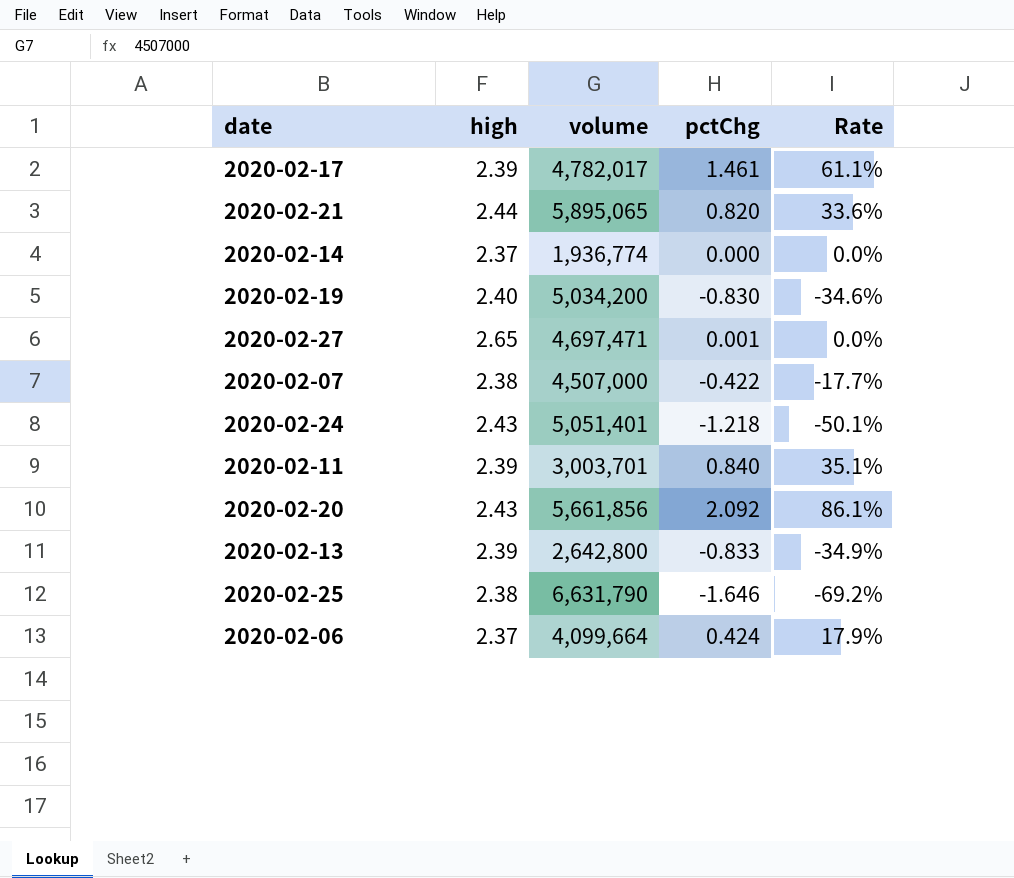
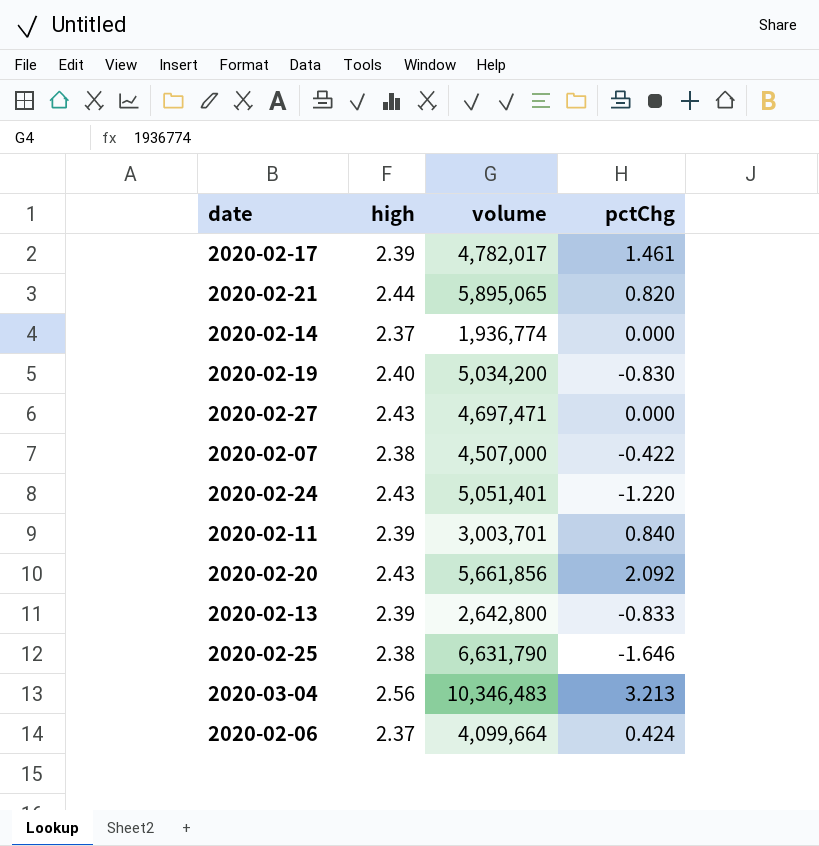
column Rate | formula: [pctChg] / [high] -> none
2020-02-27 | high: 2.65 -> 2.43
2020-02-27 | pctChg: 0.001 -> 0.000
2020-02-24 | pctChg: -1.218 -> -1.220
row 2020-03-04: none -> 2.56 | 10,346,483 | 3.213

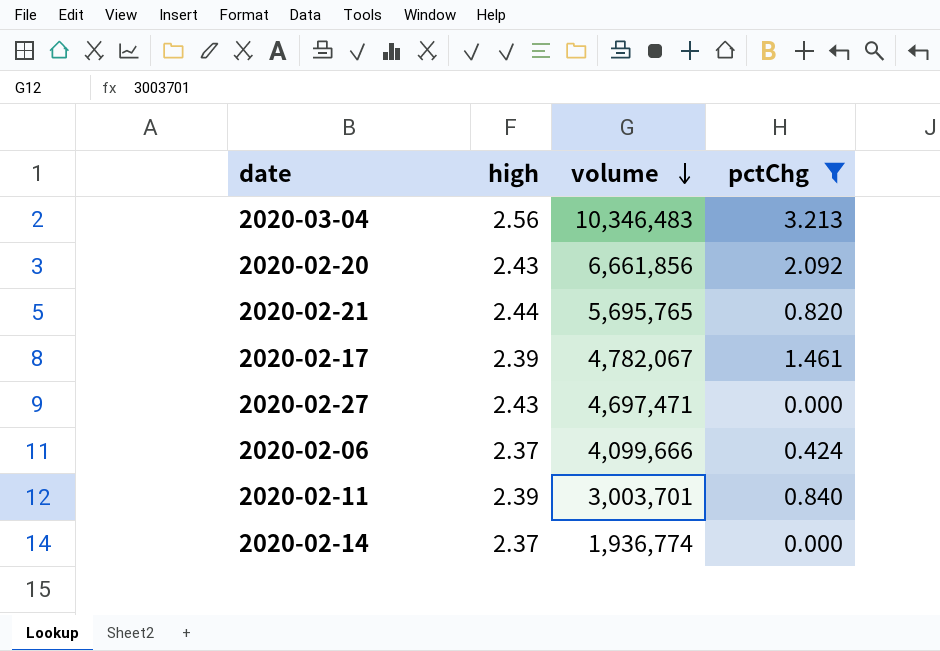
filter: none -> pctChg >= 0.000
row order: none -> volume descending
2020-02-20 | volume: 5,661,856 -> 6,661,856
2020-02-21 | volume: 5,895,065 -> 5,695,765
2020-02-17 | volume: 4,782,017 -> 4,782,067
2020-02-06 | volume: 4,099,664 -> 4,099,666

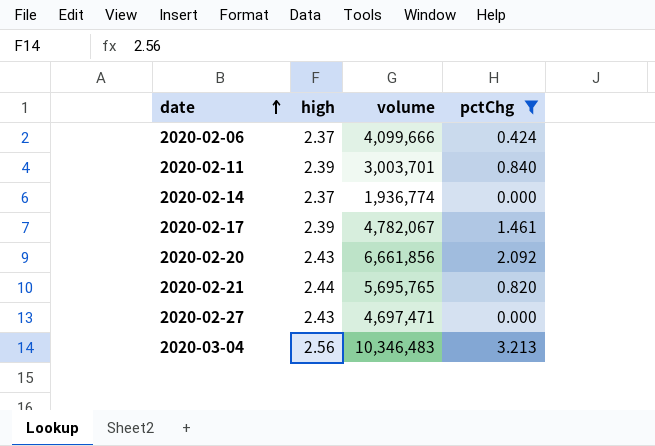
row order: volume descending -> date ascending

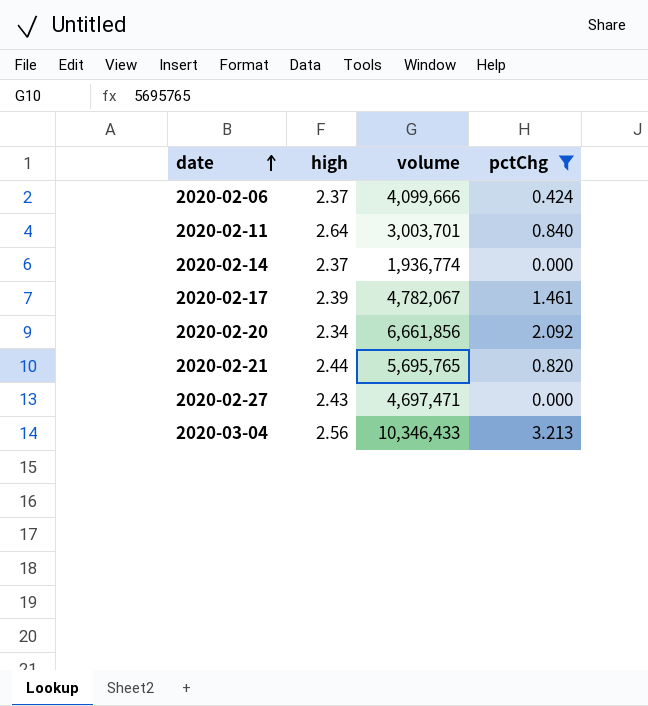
2020-02-11 | high: 2.39 -> 2.64
2020-02-20 | high: 2.43 -> 2.34
2020-03-04 | volume: 10,346,483 -> 10,346,433

